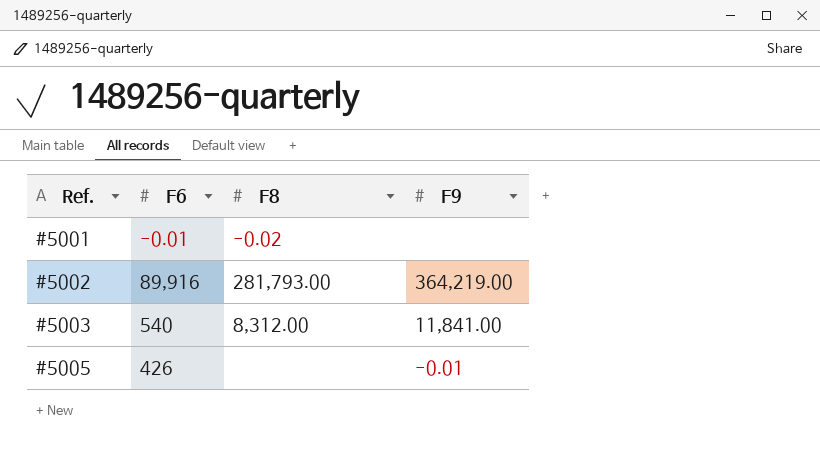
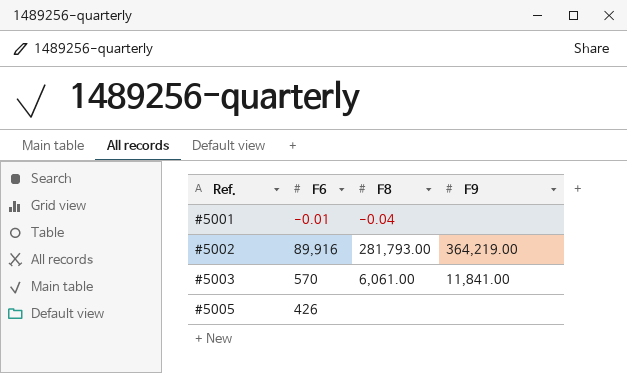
#5001 | F8: -0.02 -> -0.04
#5003 | F6: 540 -> 570
#5003 | F8: 8,312.00 -> 6,061.00
#5005 | F9: -0.01 -> none

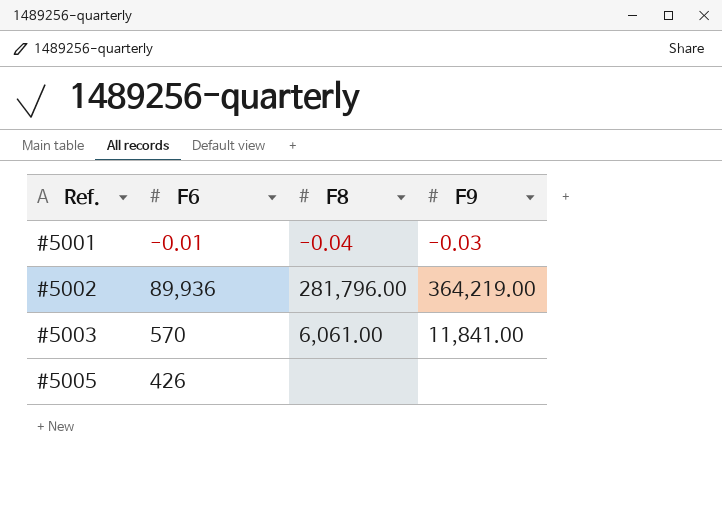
#5001 | F9: none -> -0.03
#5002 | F6: 89,916 -> 89,936
#5002 | F8: 281,793.00 -> 281,796.00

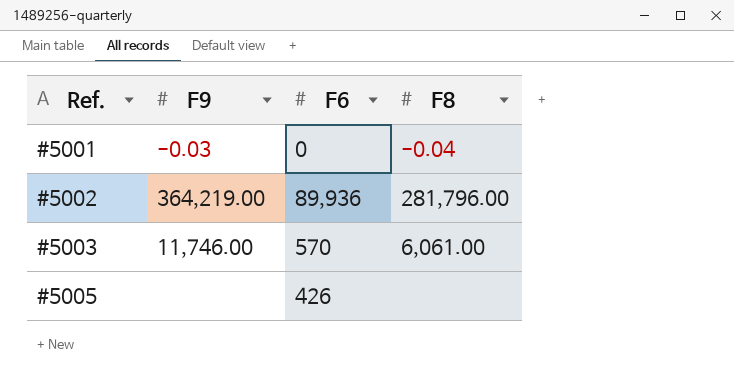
column F9 | position: 4 -> 2
#5001 | F6: -0.01 -> 0
#5003 | F9: 11,841.00 -> 11,746.00

